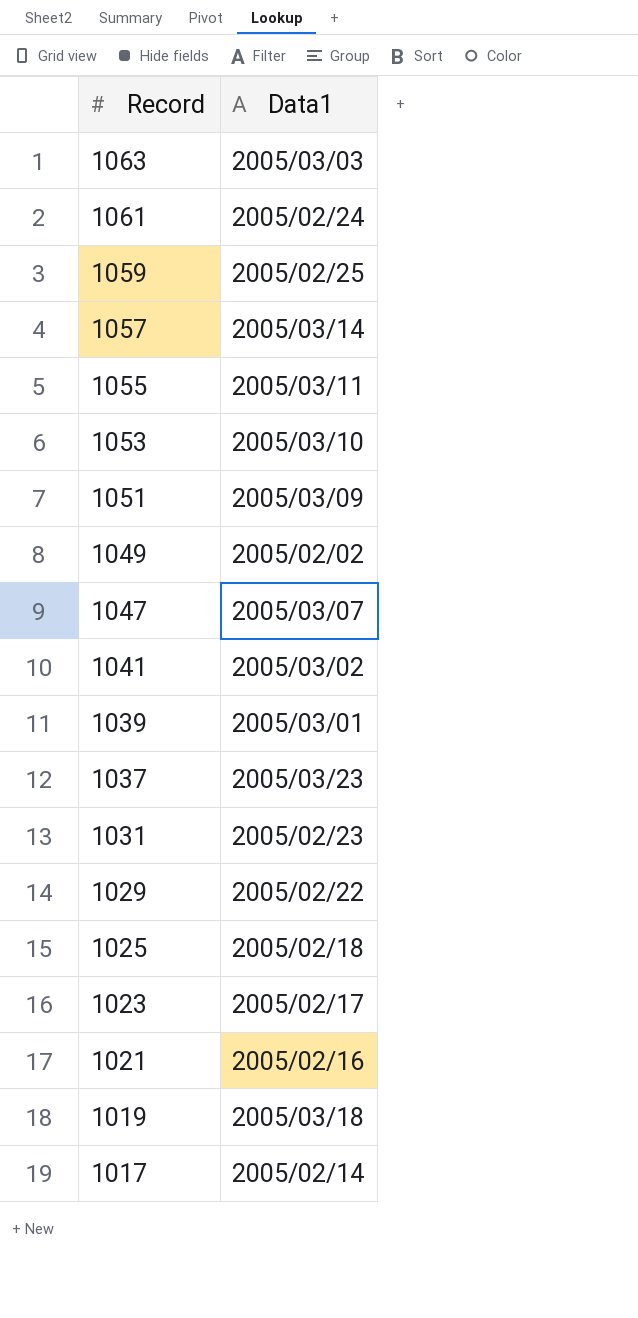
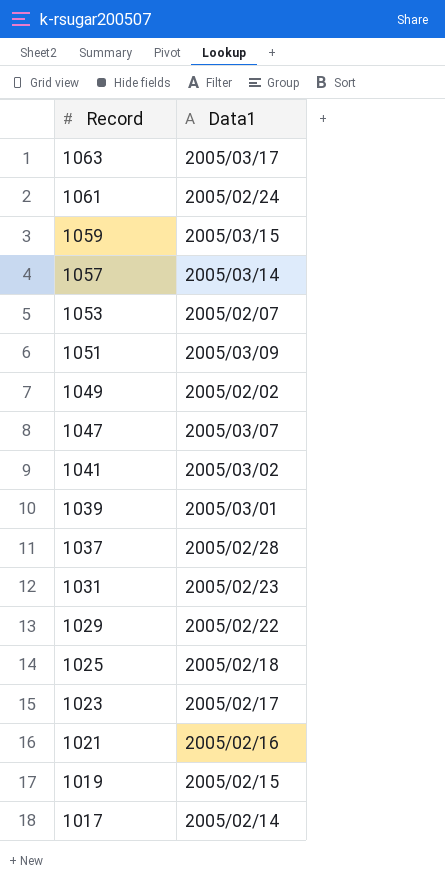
row 1055: 2005/03/11 -> none
1063 | Data1: 2005/03/03 -> 2005/03/17
1059 | Data1: 2005/02/25 -> 2005/03/15
1053 | Data1: 2005/03/10 -> 2005/02/07
1037 | Data1: 2005/03/23 -> 2005/02/28
1019 | Data1: 2005/03/18 -> 2005/02/15

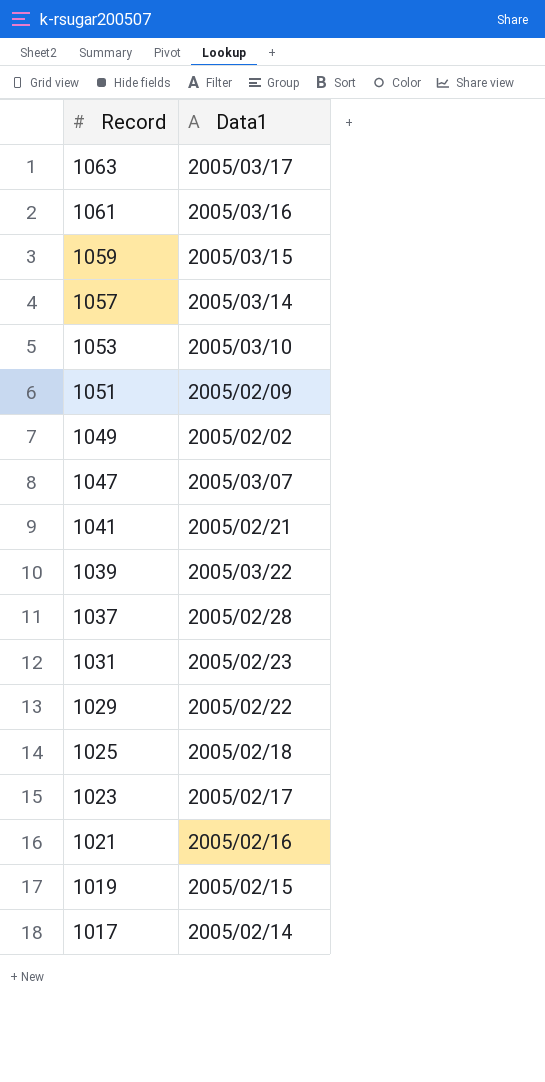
1061 | Data1: 2005/02/24 -> 2005/03/16
1053 | Data1: 2005/02/07 -> 2005/03/10
1051 | Data1: 2005/03/09 -> 2005/02/09
1041 | Data1: 2005/03/02 -> 2005/02/21
1039 | Data1: 2005/03/01 -> 2005/03/22

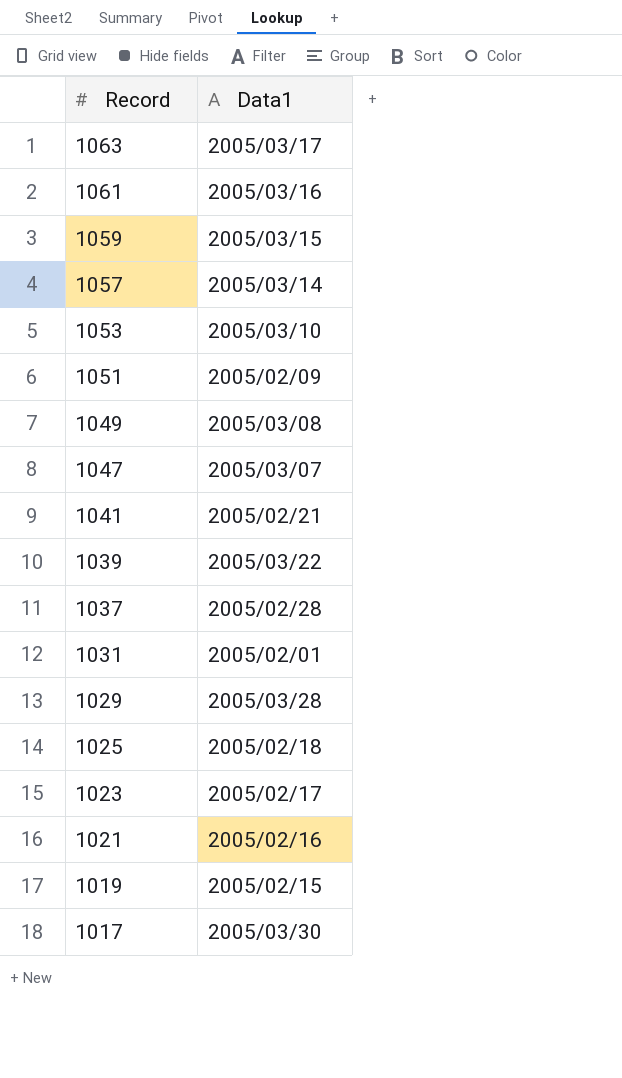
1049 | Data1: 2005/02/02 -> 2005/03/08
1031 | Data1: 2005/02/23 -> 2005/02/01
1029 | Data1: 2005/02/22 -> 2005/03/28
1017 | Data1: 2005/02/14 -> 2005/03/30

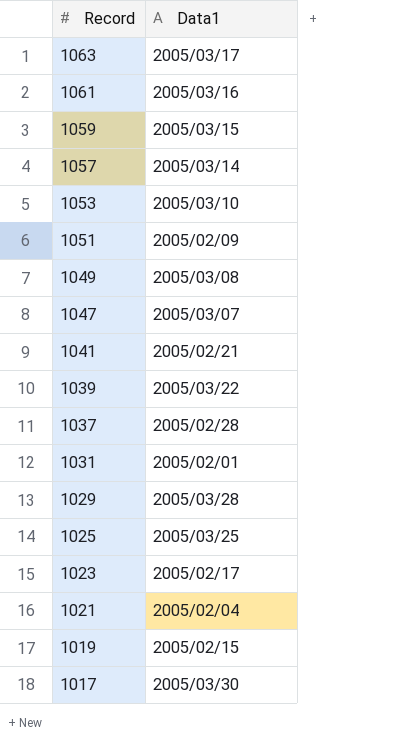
1025 | Data1: 2005/02/18 -> 2005/03/25
1021 | Data1: 2005/02/16 -> 2005/02/04

